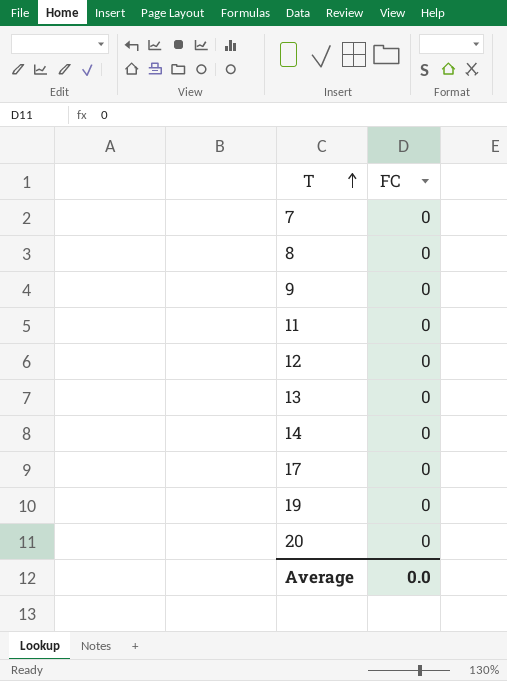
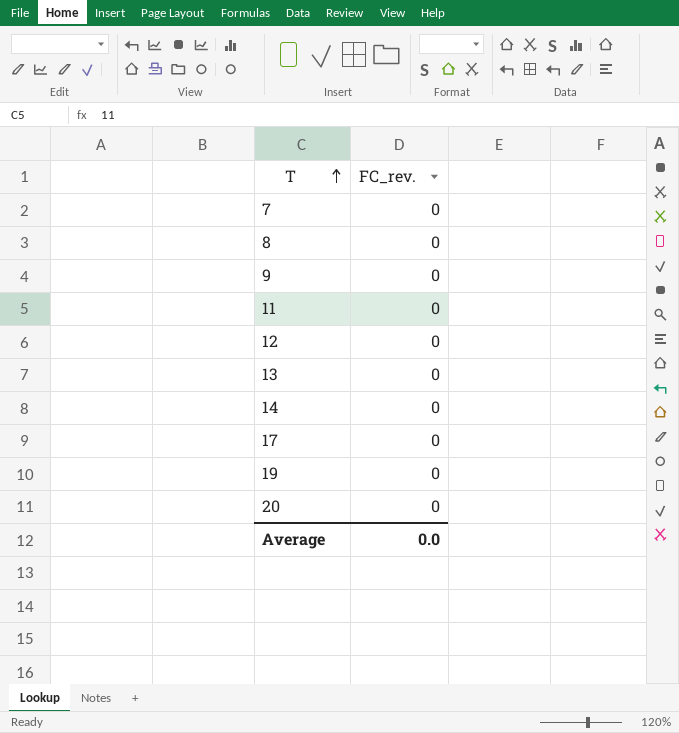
column name: FC -> FC_rev.

